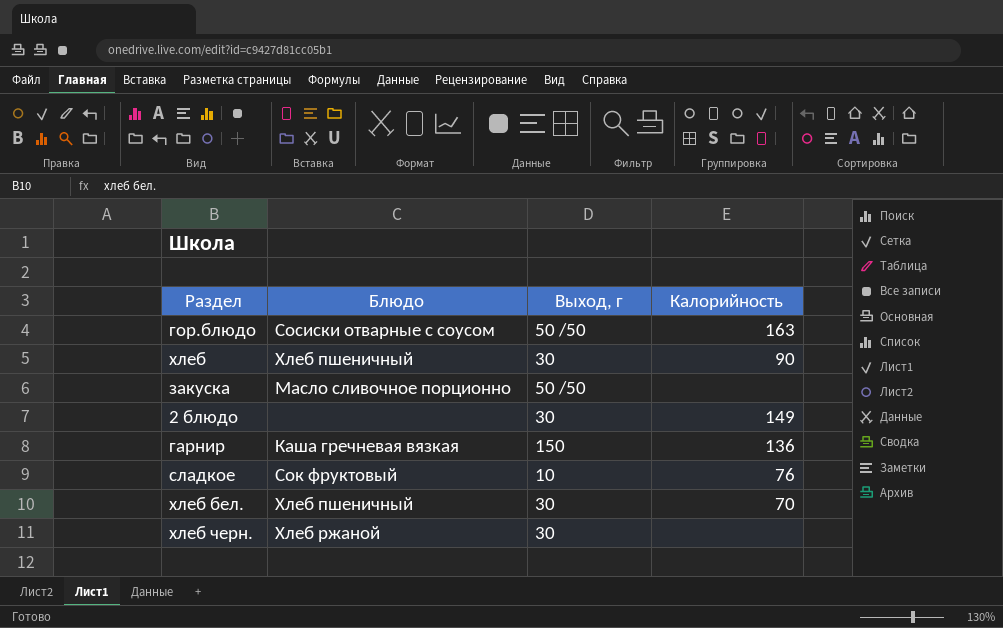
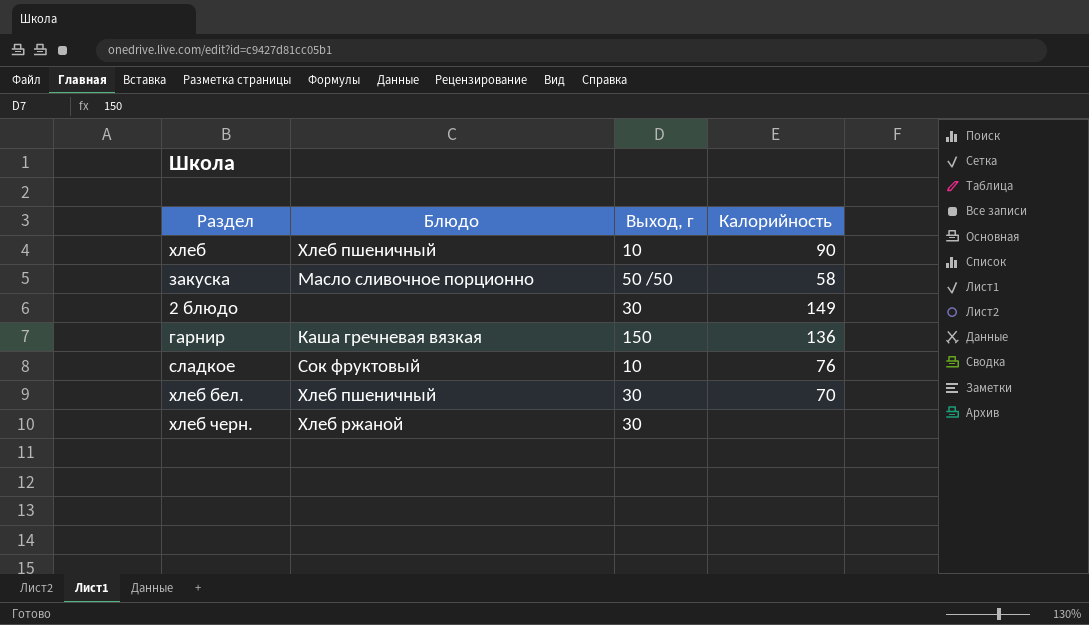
row гор.блюдо: Сосиски отварные с соусом | 50 /50 | 163 -> none
хлеб | Выход, г: 30 -> 10
закуска | Калорийность: none -> 58

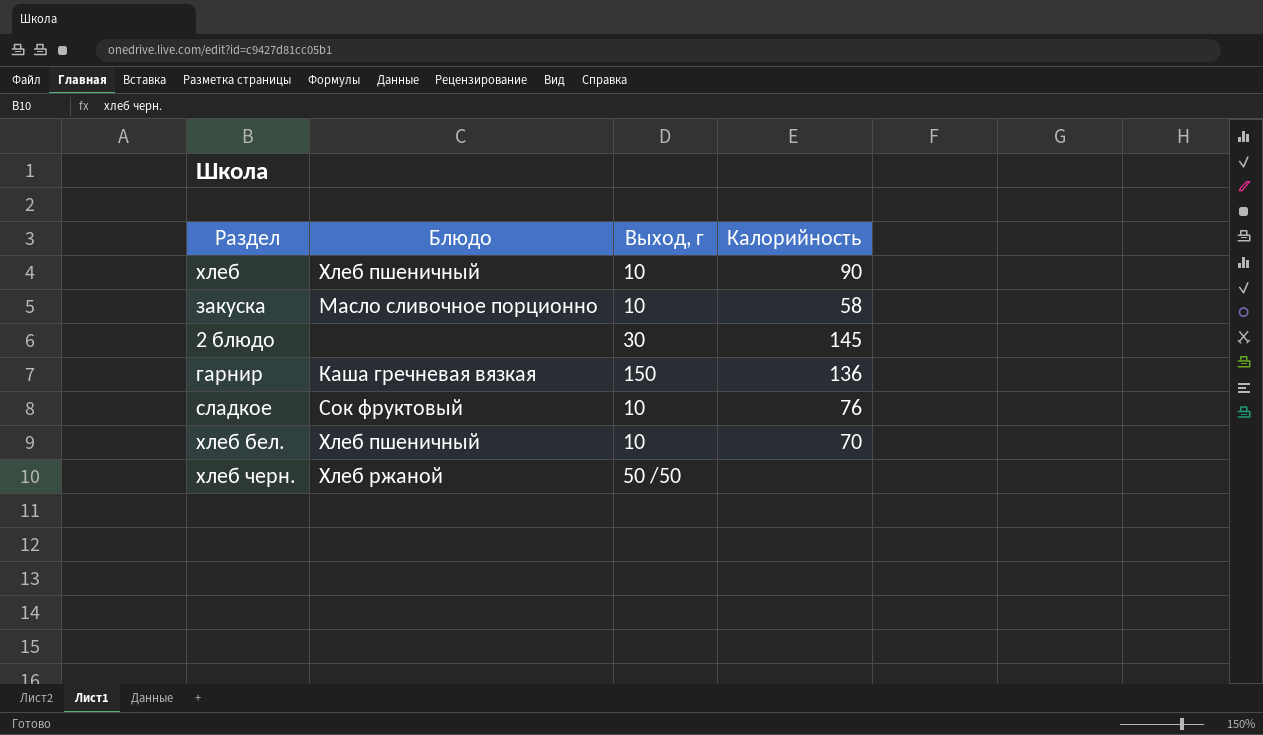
закуска | Выход, г: 50 /50 -> 10
2 блюдо | Калорийность: 149 -> 145
хлеб бел. | Выход, г: 30 -> 10
хлеб черн. | Выход, г: 30 -> 50 /50

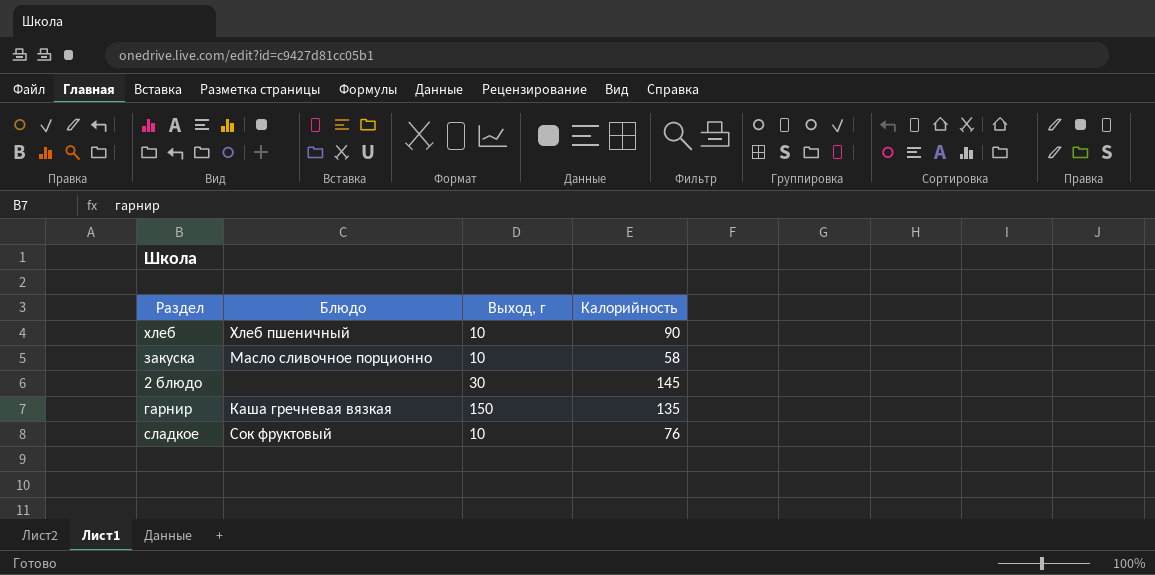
row хлеб бел.: Хлеб пшеничный | 10 | 70 -> none
row хлеб черн.: Хлеб ржаной | 50 /50 | none -> none
гарнир | Калорийность: 136 -> 135

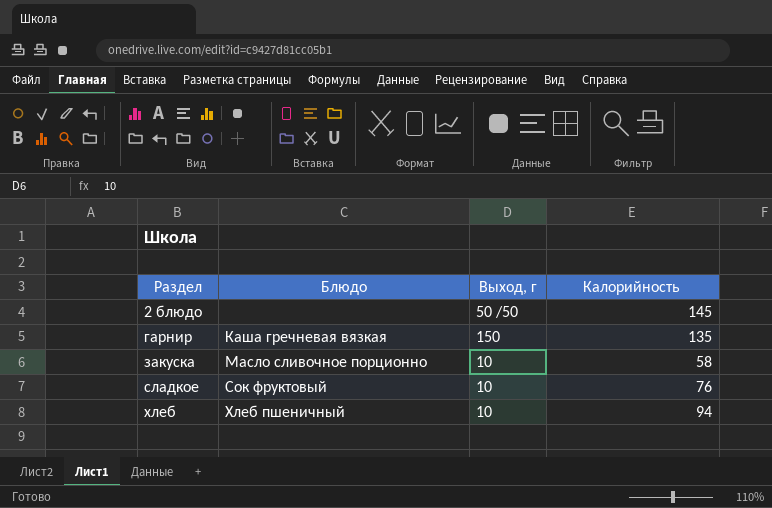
row order: none -> Раздел ascending
2 блюдо | Выход, г: 30 -> 50 /50
хлеб | Калорийность: 90 -> 94

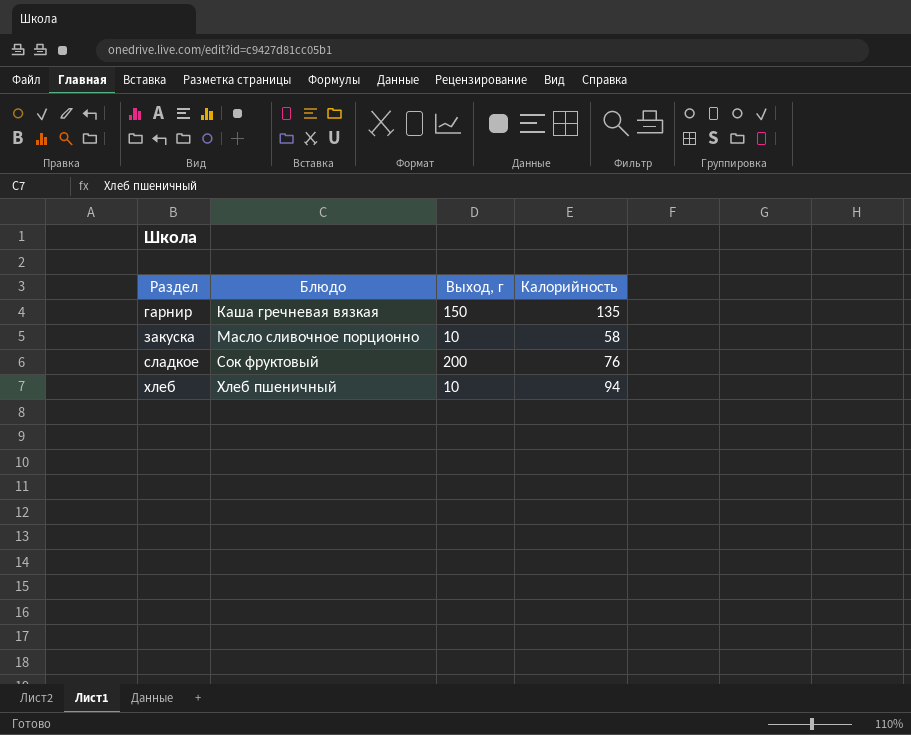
row 2 блюдо: none | 50 /50 | 145 -> none
сладкое | Выход, г: 10 -> 200

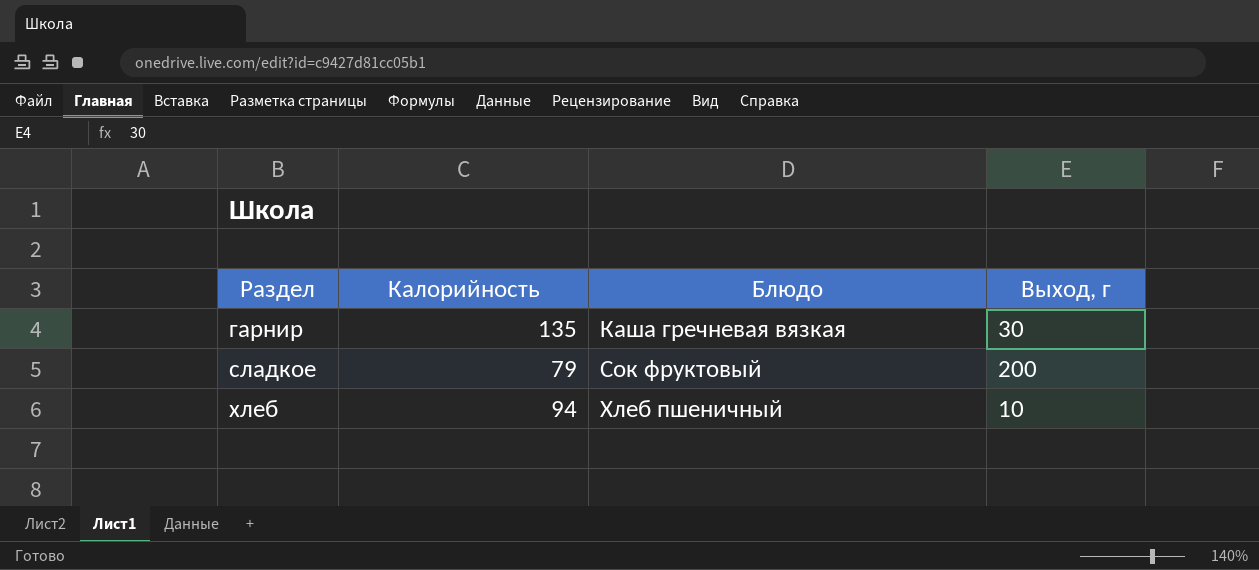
column Калорийность | position: 4 -> 2
row закуска: Масло сливочное порционно | 10 | 58 -> none
гарнир | Выход, г: 150 -> 30
сладкое | Калорийность: 76 -> 79

